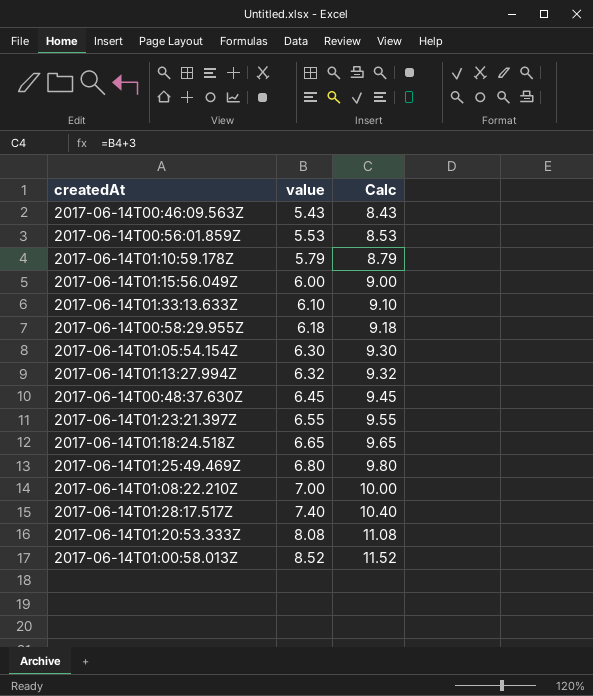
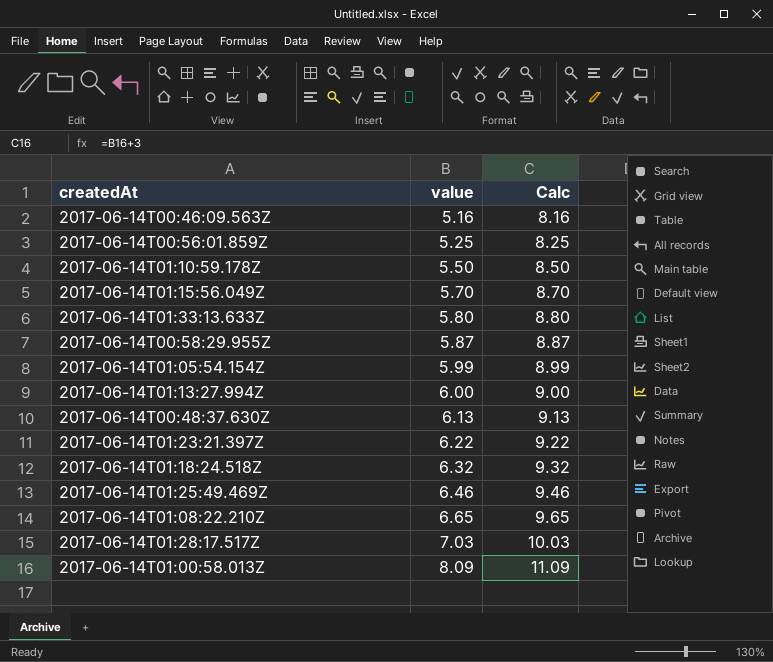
row 2017-06-14T01:20:53.333Z: 8.08 | 11.08 -> none
2017-06-14T00:46:09.563Z | value: 5.43 -> 5.16
2017-06-14T00:46:09.563Z | Calc: 8.43 -> 8.16
2017-06-14T00:56:01.859Z | value: 5.53 -> 5.25
2017-06-14T00:56:01.859Z | Calc: 8.53 -> 8.25
2017-06-14T01:10:59.178Z | value: 5.79 -> 5.50
2017-06-14T01:10:59.178Z | Calc: 8.79 -> 8.50
2017-06-14T01:15:56.049Z | value: 6.00 -> 5.70
2017-06-14T01:15:56.049Z | Calc: 9.00 -> 8.70
2017-06-14T01:33:13.633Z | value: 6.10 -> 5.80
2017-06-14T01:33:13.633Z | Calc: 9.10 -> 8.80
2017-06-14T00:58:29.955Z | value: 6.18 -> 5.87
2017-06-14T00:58:29.955Z | Calc: 9.18 -> 8.87
2017-06-14T01:05:54.154Z | value: 6.30 -> 5.99
2017-06-14T01:05:54.154Z | Calc: 9.30 -> 8.99
2017-06-14T01:13:27.994Z | value: 6.32 -> 6.00
2017-06-14T01:13:27.994Z | Calc: 9.32 -> 9.00
2017-06-14T00:48:37.630Z | value: 6.45 -> 6.13
2017-06-14T00:48:37.630Z | Calc: 9.45 -> 9.13
2017-06-14T01:23:21.397Z | value: 6.55 -> 6.22
2017-06-14T01:23:21.397Z | Calc: 9.55 -> 9.22
2017-06-14T01:18:24.518Z | value: 6.65 -> 6.32
2017-06-14T01:18:24.518Z | Calc: 9.65 -> 9.32
2017-06-14T01:25:49.469Z | value: 6.80 -> 6.46
2017-06-14T01:25:49.469Z | Calc: 9.80 -> 9.46
2017-06-14T01:08:22.210Z | value: 7.00 -> 6.65
2017-06-14T01:08:22.210Z | Calc: 10.00 -> 9.65
2017-06-14T01:28:17.517Z | value: 7.40 -> 7.03
2017-06-14T01:28:17.517Z | Calc: 10.40 -> 10.03
2017-06-14T01:00:58.013Z | value: 8.52 -> 8.09
2017-06-14T01:00:58.013Z | Calc: 11.52 -> 11.09

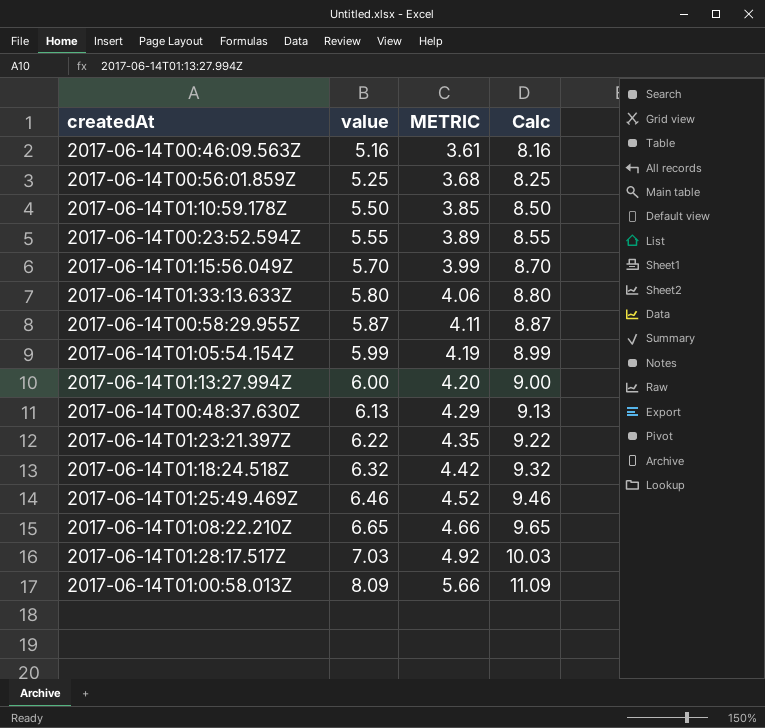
column METRIC | formula: none -> [value] * 0.7
row 2017-06-14T00:23:52.594Z: none -> 5.55 | 3.89 | 8.55

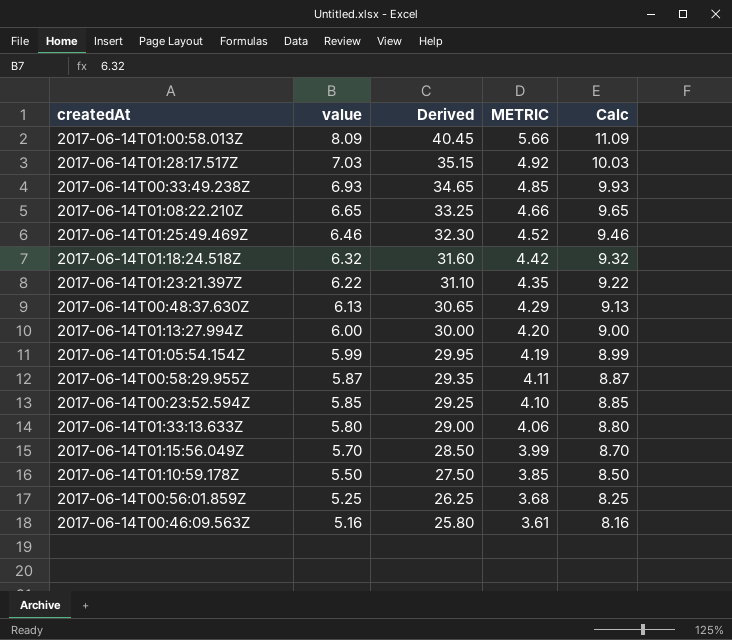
row order: value ascending -> value descending
column Derived | formula: none -> [value] * 5
row 2017-06-14T00:33:49.238Z: none -> 6.93 | 34.65 | 4.85 | 9.93
2017-06-14T00:23:52.594Z | value: 5.55 -> 5.85
2017-06-14T00:23:52.594Z | METRIC: 3.89 -> 4.10
2017-06-14T00:23:52.594Z | Calc: 8.55 -> 8.85

